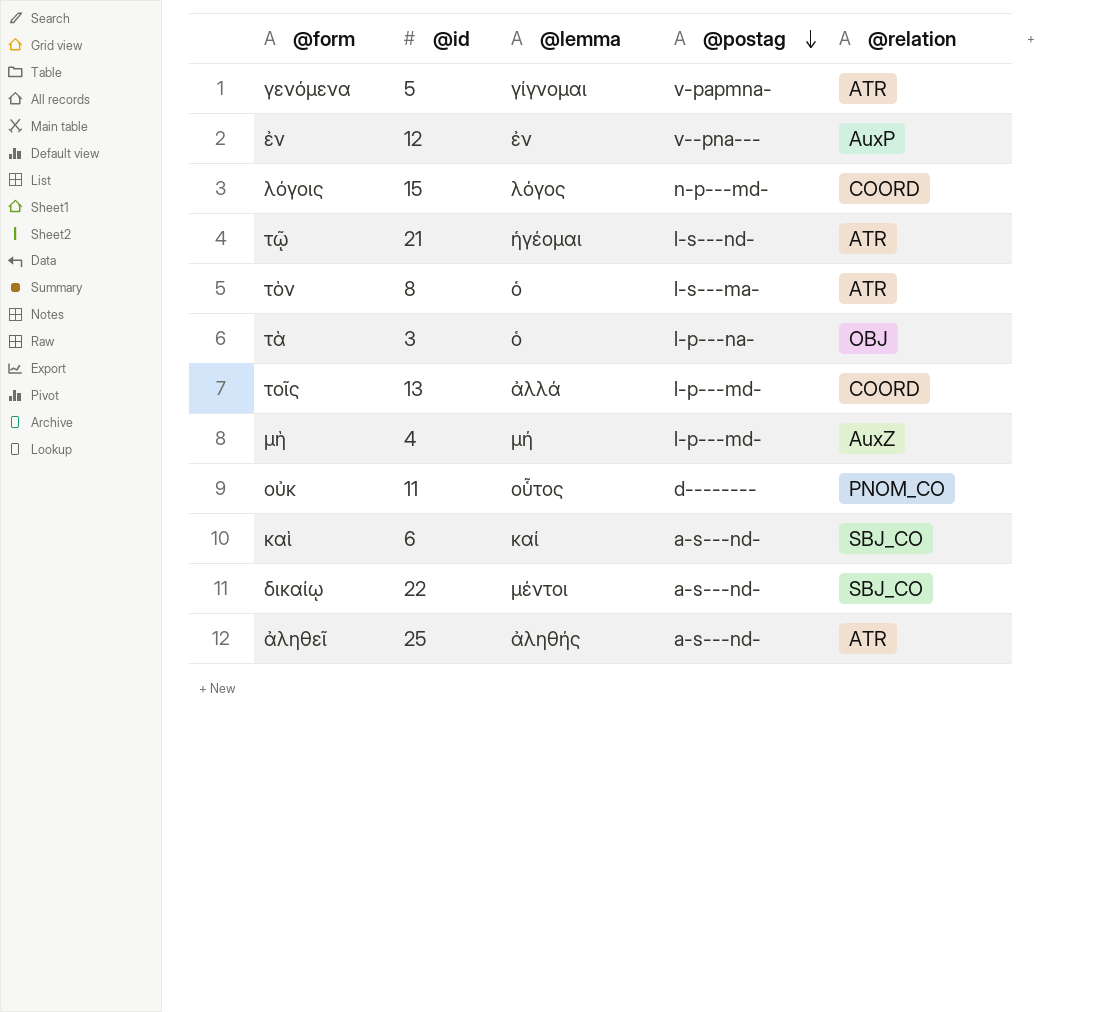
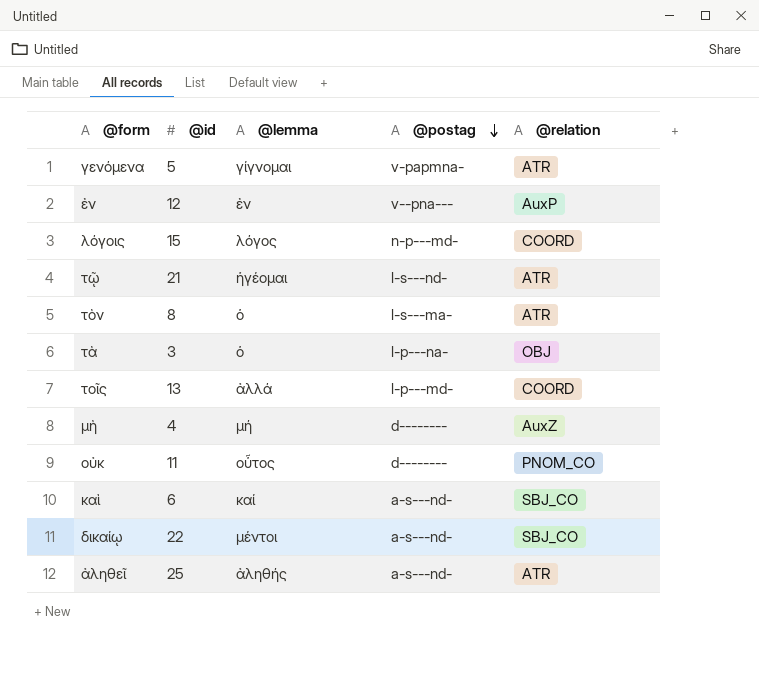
μὴ | @postag: l-p---md- -> d--------

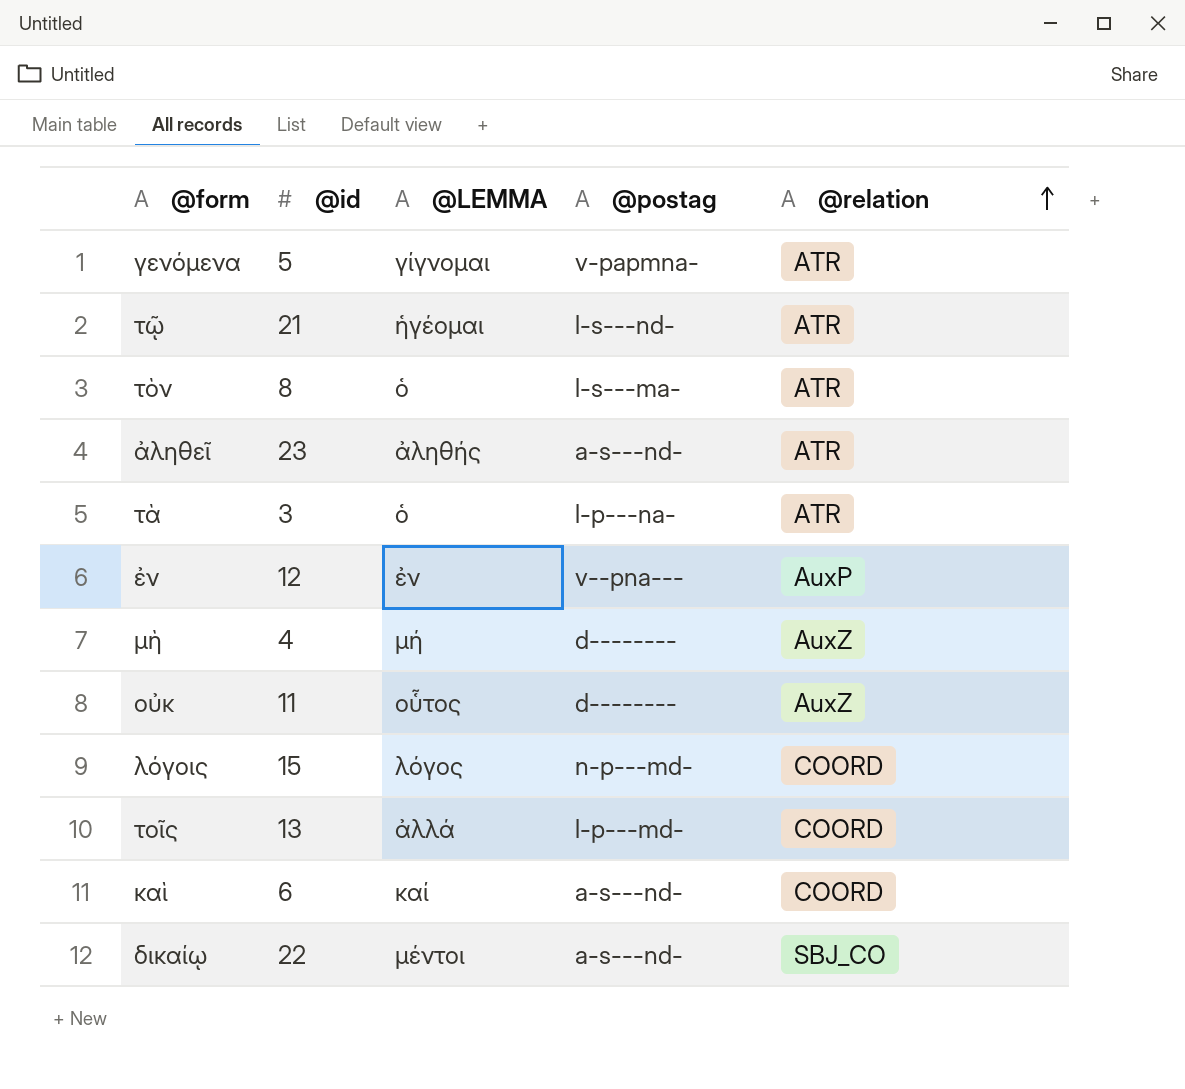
row order: @postag descending -> @relation ascending
column name: @lemma -> @LEMMA
ἀληθεῖ | @id: 25 -> 23
τὰ | @relation: OBJ -> ATR
οὐκ | @relation: PNOM_CO -> AuxZ
καὶ | @relation: SBJ_CO -> COORD

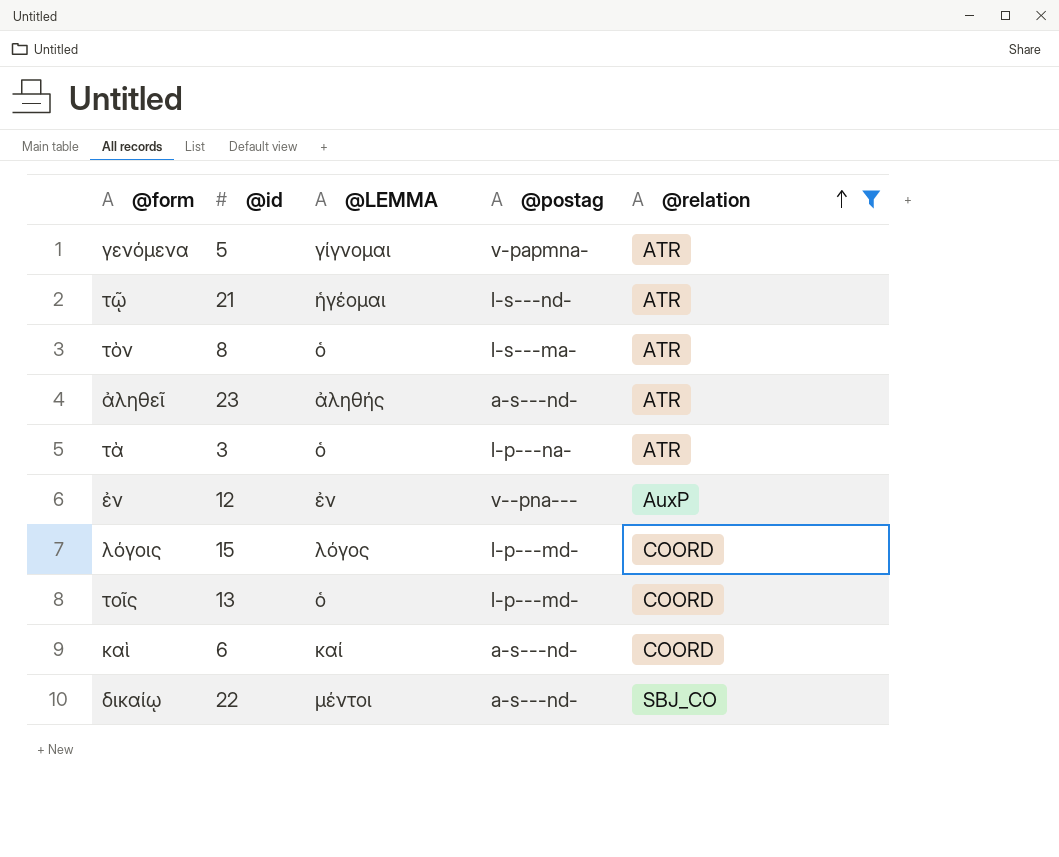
filter: none -> @relation != AuxZ
λόγοις | @postag: n-p---md- -> l-p---md-
τοῖς | @LEMMA: ἀλλά -> ὁ

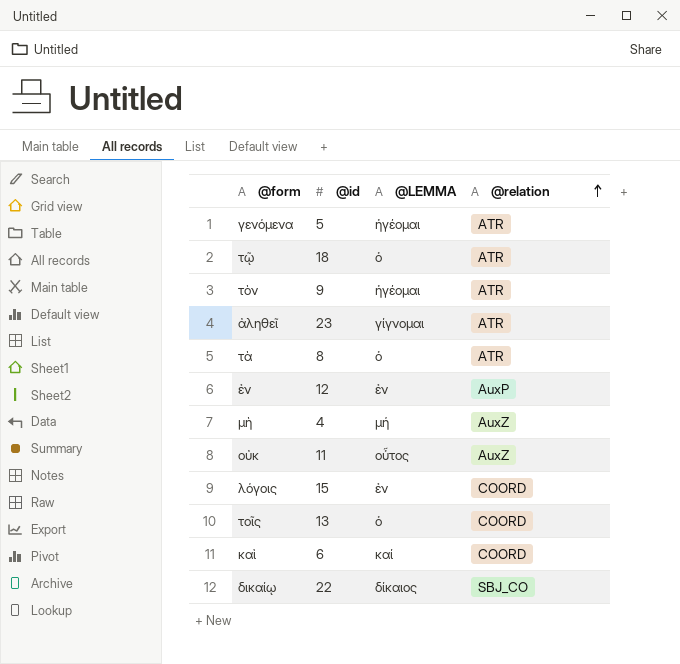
filter: @relation != AuxZ -> none
column @postag | position: 4 -> none
γενόμενα | @LEMMA: γίγνομαι -> ἡγέομαι
τῷ | @id: 21 -> 18
τῷ | @LEMMA: ἡγέομαι -> ὁ
τὸν | @id: 8 -> 9
τὸν | @LEMMA: ὁ -> ἡγέομαι
ἀληθεῖ | @LEMMA: ἀληθής -> γίγνομαι
τὰ | @id: 3 -> 8
λόγοις | @LEMMA: λόγος -> ἐν
δικαίῳ | @LEMMA: μέντοι -> δίκαιος

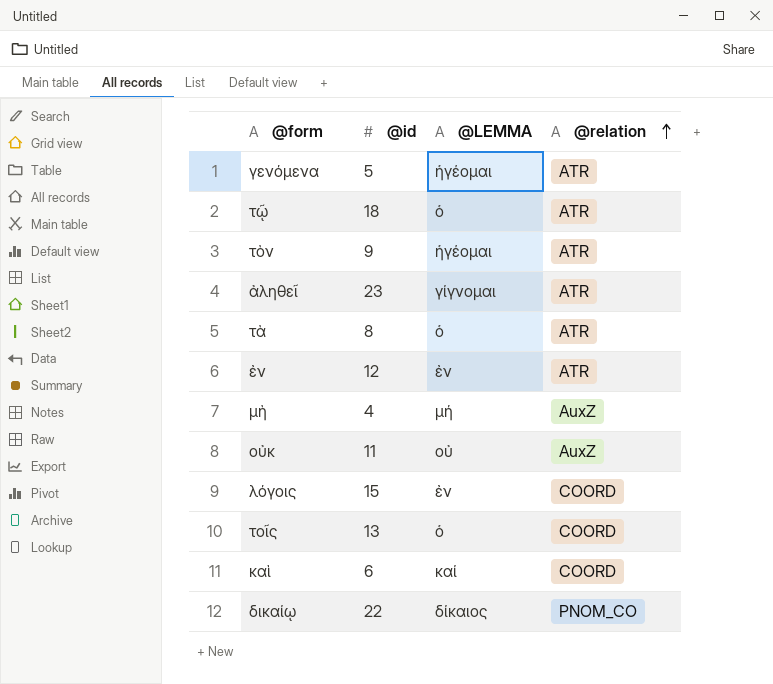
ἐν | @relation: AuxP -> ATR
οὐκ | @LEMMA: οὗτος -> οὐ
δικαίῳ | @relation: SBJ_CO -> PNOM_CO

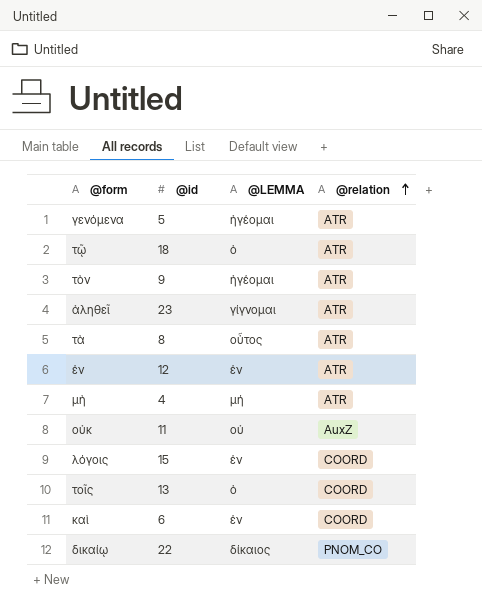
τὰ | @LEMMA: ὁ -> οὗτος
μὴ | @relation: AuxZ -> ATR
καὶ | @LEMMA: καί -> ἐν

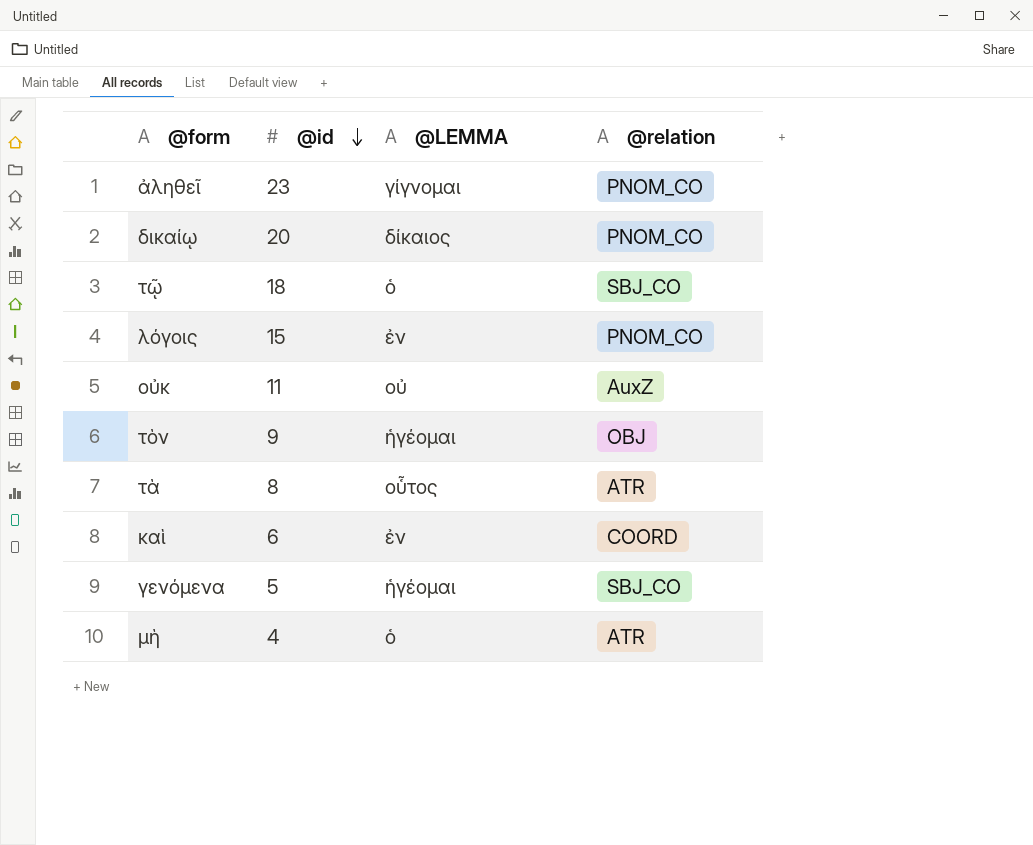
row order: @relation ascending -> @id descending
row ἐν: 12 | ἐν | ATR -> none
row τοῖς: 13 | ὁ | COORD -> none
ἀληθεῖ | @relation: ATR -> PNOM_CO
δικαίῳ | @id: 22 -> 20
τῷ | @relation: ATR -> SBJ_CO
λόγοις | @relation: COORD -> PNOM_CO
τὸν | @relation: ATR -> OBJ
γενόμενα | @relation: ATR -> SBJ_CO
μὴ | @LEMMA: μή -> ὁ

